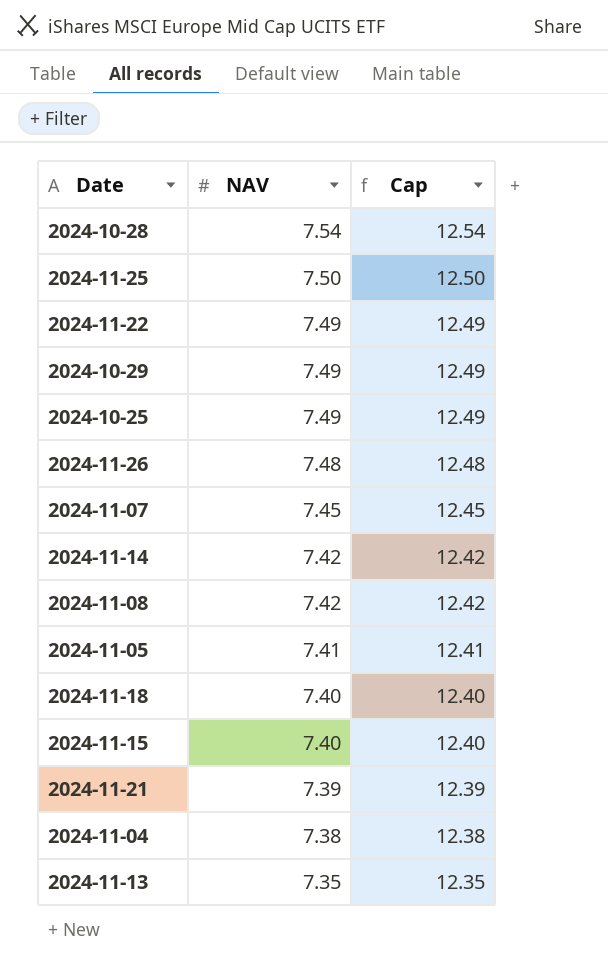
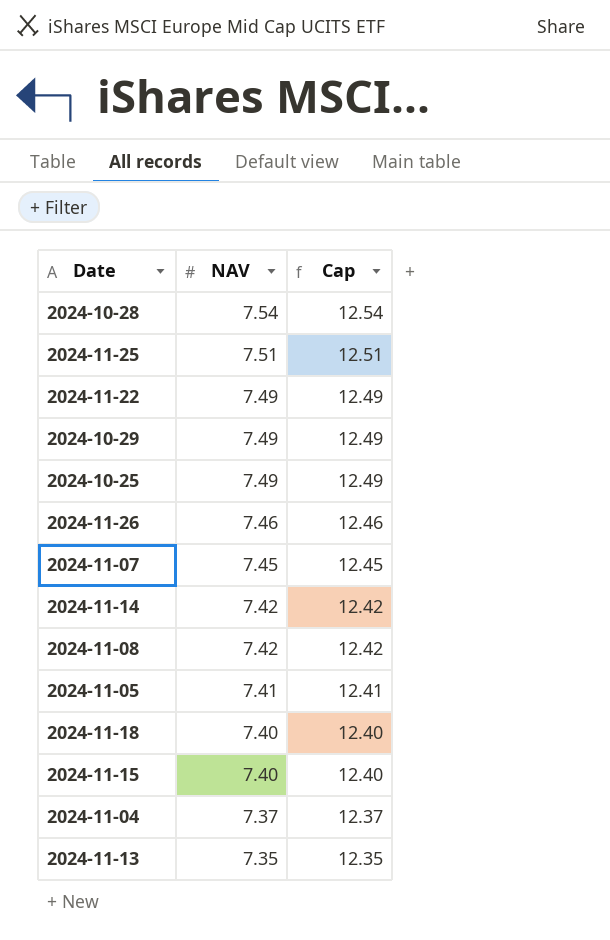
row 2024-11-21: 7.39 | 12.39 -> none
2024-11-25 | NAV: 7.50 -> 7.51
2024-11-25 | Cap: 12.50 -> 12.51
2024-11-26 | NAV: 7.48 -> 7.46
2024-11-26 | Cap: 12.48 -> 12.46
2024-11-04 | NAV: 7.38 -> 7.37
2024-11-04 | Cap: 12.38 -> 12.37

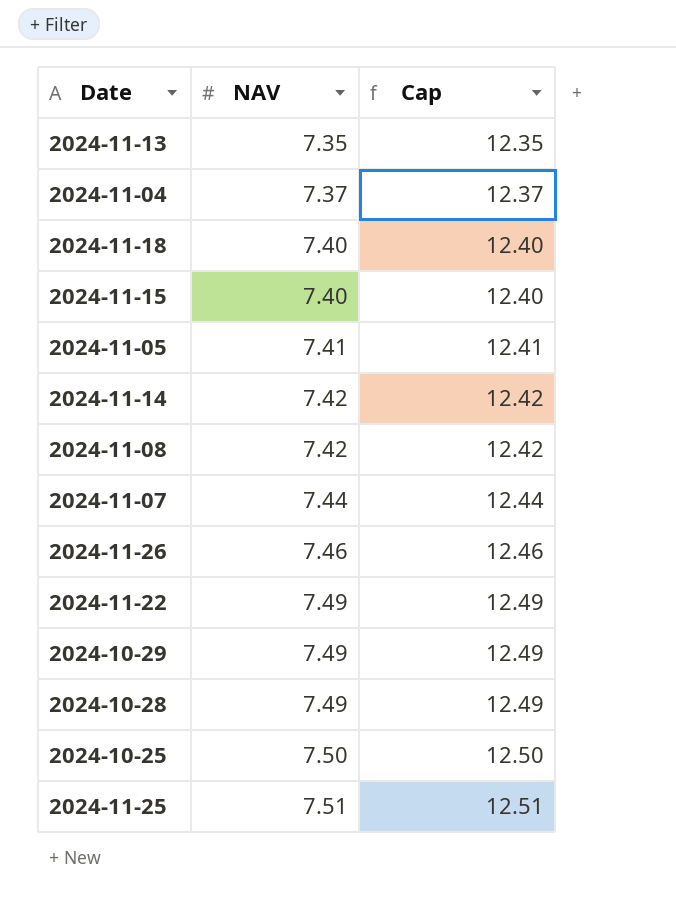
row order: NAV descending -> NAV ascending
2024-11-07 | NAV: 7.45 -> 7.44
2024-11-07 | Cap: 12.45 -> 12.44
2024-10-28 | NAV: 7.54 -> 7.49
2024-10-28 | Cap: 12.54 -> 12.49
2024-10-25 | NAV: 7.49 -> 7.50
2024-10-25 | Cap: 12.49 -> 12.50

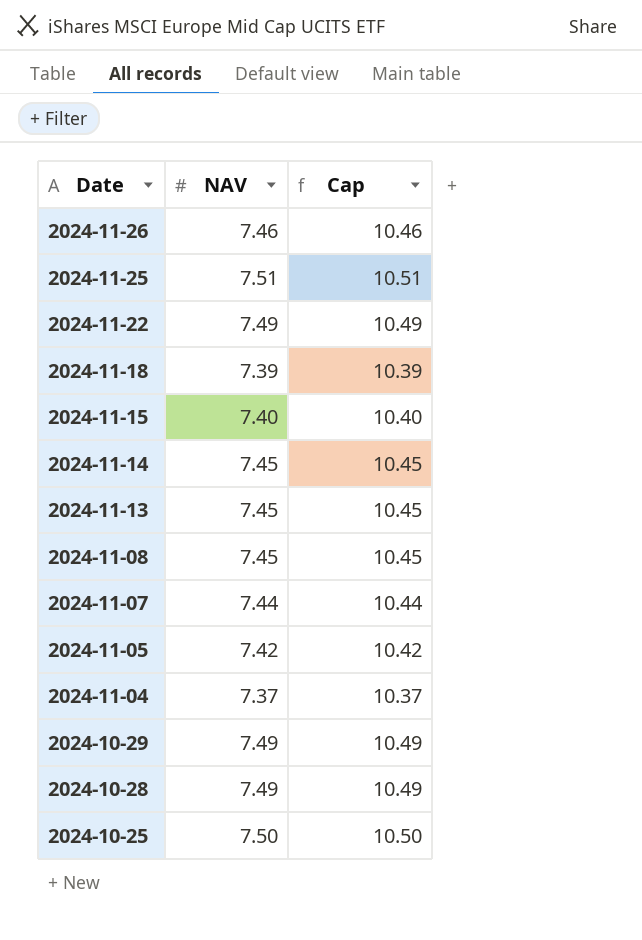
row order: NAV ascending -> Date descending
column Cap | formula: [NAV] + 5 -> [NAV] + 3
2024-11-18 | NAV: 7.40 -> 7.39
2024-11-14 | NAV: 7.42 -> 7.45
2024-11-13 | NAV: 7.35 -> 7.45
2024-11-08 | NAV: 7.42 -> 7.45
2024-11-05 | NAV: 7.41 -> 7.42

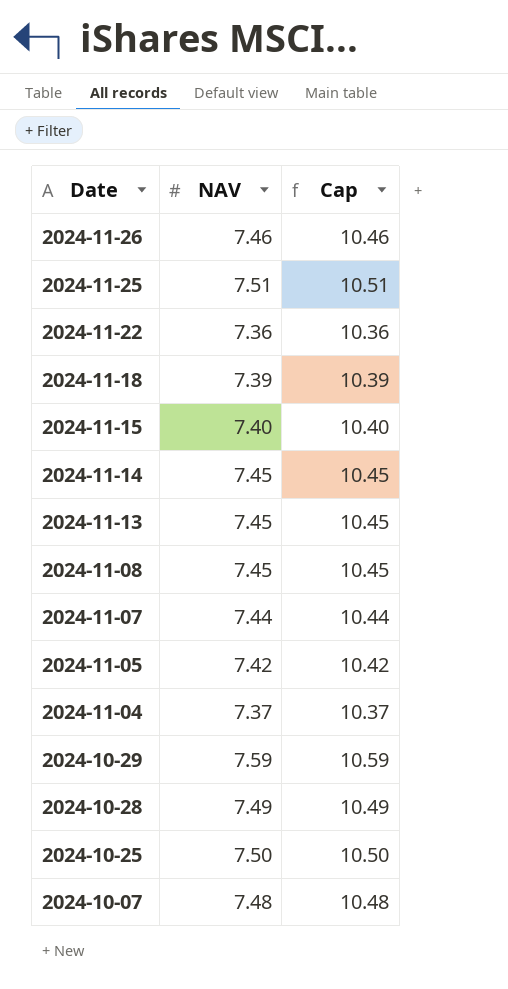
2024-11-22 | NAV: 7.49 -> 7.36
2024-11-22 | Cap: 10.49 -> 10.36
2024-10-29 | NAV: 7.49 -> 7.59
2024-10-29 | Cap: 10.49 -> 10.59
row 2024-10-07: none -> 7.48 | 10.48

